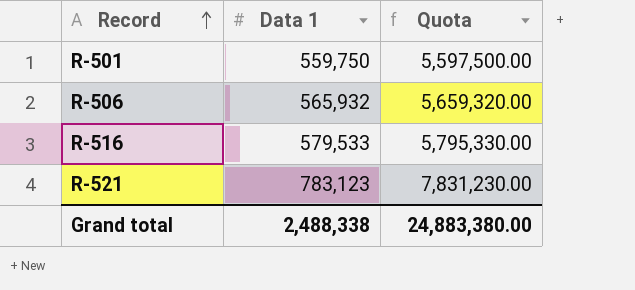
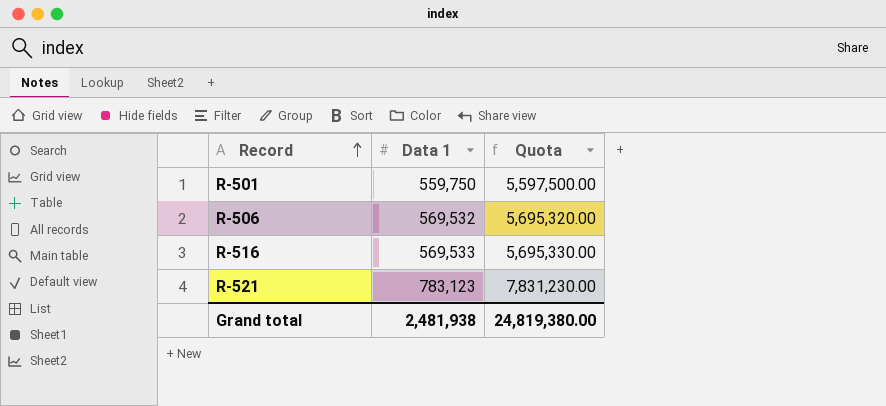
R-506 | Data 1: 565,932 -> 569,532
R-506 | Quota: 5,659,320.00 -> 5,695,320.00
R-516 | Data 1: 579,533 -> 569,533
R-516 | Quota: 5,795,330.00 -> 5,695,330.00
Grand total | Data 1: 2,488,338 -> 2,481,938
Grand total | Quota: 24,883,380.00 -> 24,819,380.00

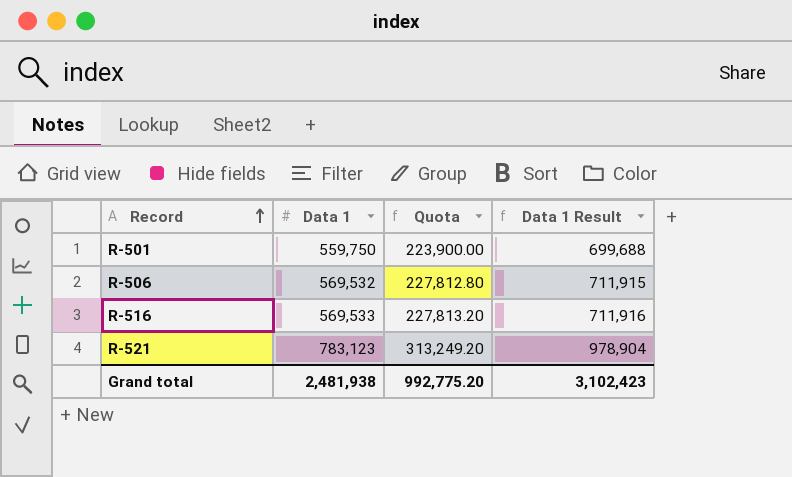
column Quota | formula: [Data 1] * 10 -> [Data 1] * 0.4
column Data 1 Result | formula: none -> [Data 1] * 1.25
Grand total | Quota: 24,819,380.00 -> 992,775.20

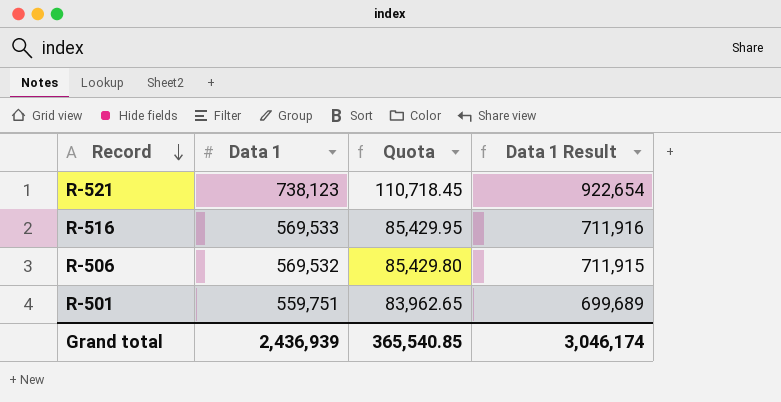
row order: Record ascending -> Record descending
column Quota | formula: [Data 1] * 0.4 -> [Data 1] * 0.15
R-521 | Data 1: 783,123 -> 738,123
R-521 | Data 1 Result: 978,904 -> 922,654
R-501 | Data 1: 559,750 -> 559,751
R-501 | Data 1 Result: 699,688 -> 699,689
Grand total | Data 1: 2,481,938 -> 2,436,939
Grand total | Quota: 992,775.20 -> 365,540.85
Grand total | Data 1 Result: 3,102,423 -> 3,046,174

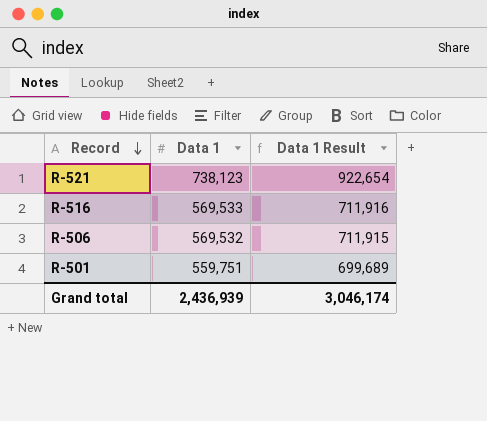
column Quota | formula: [Data 1] * 0.15 -> none

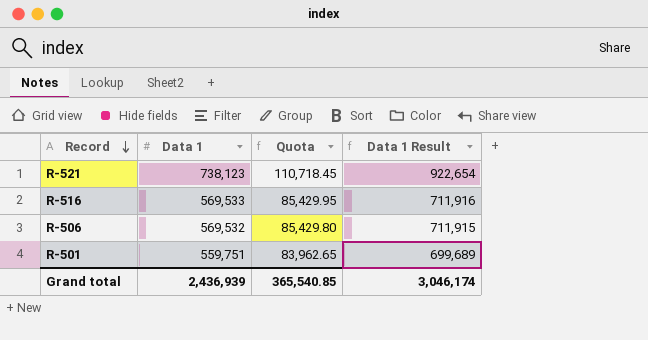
column Quota | formula: none -> [Data 1] * 0.15

